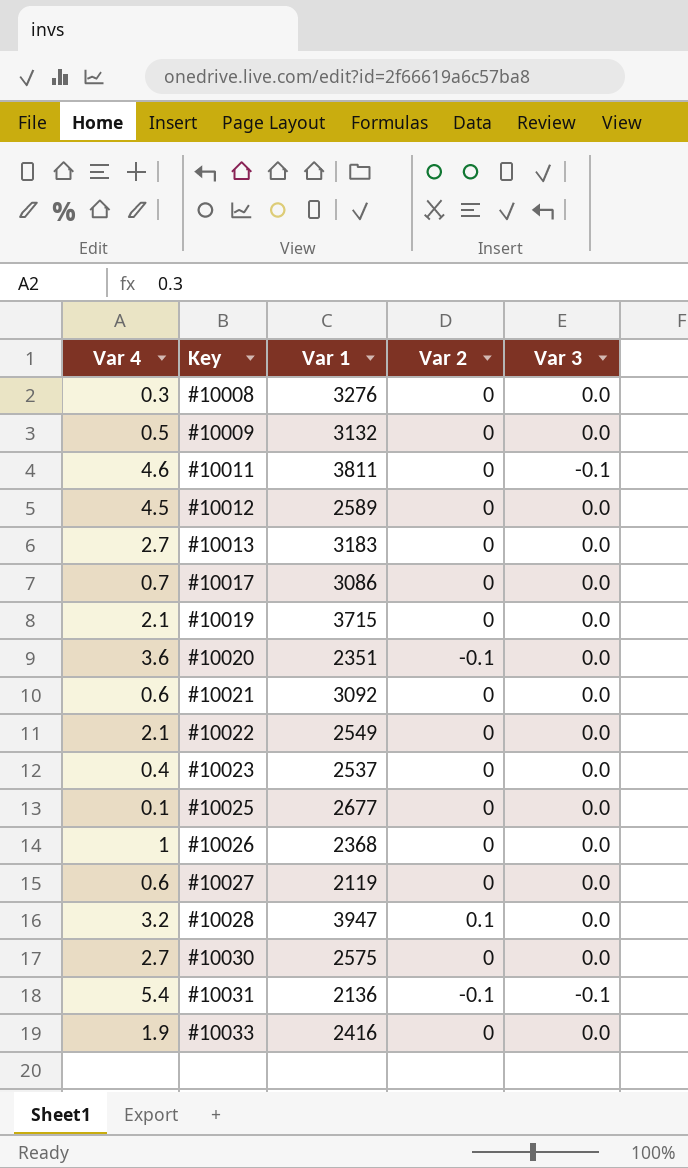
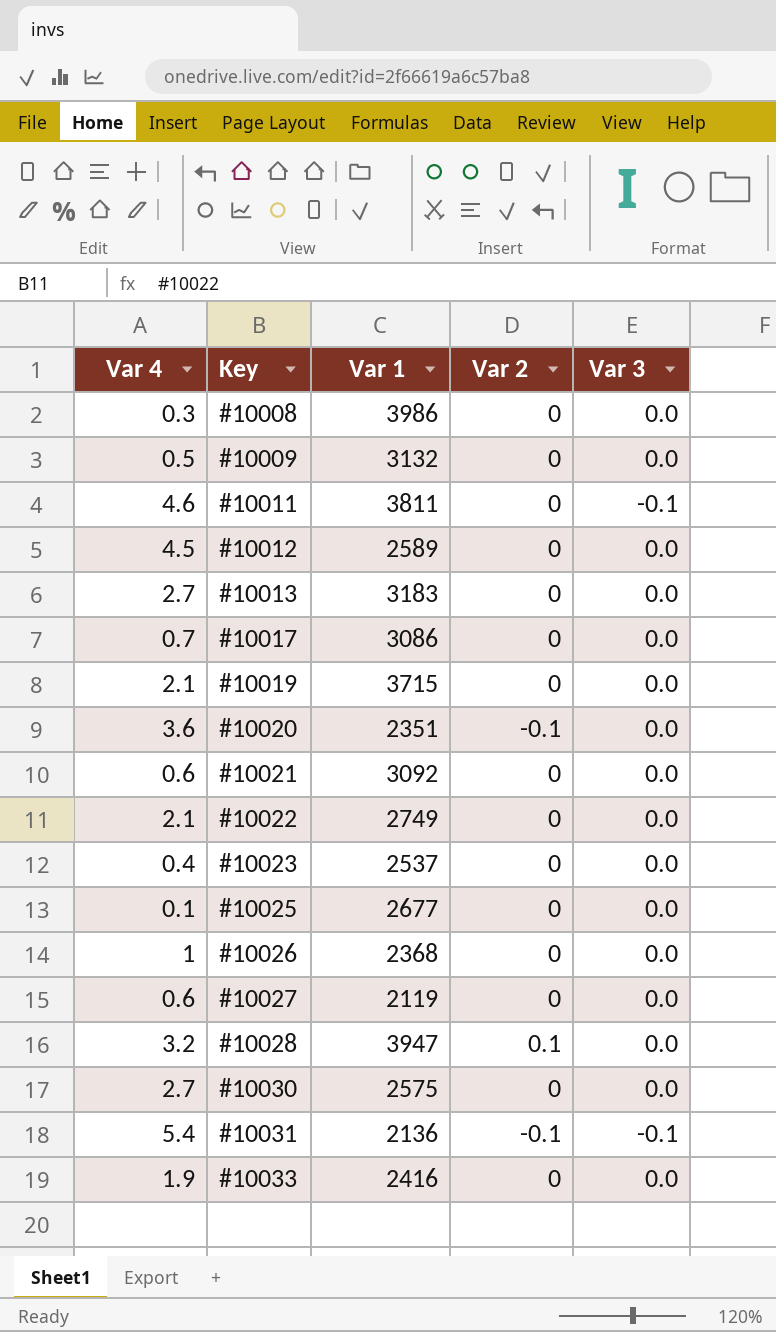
#10008 | Var 1: 3276 -> 3986
#10022 | Var 1: 2549 -> 2749

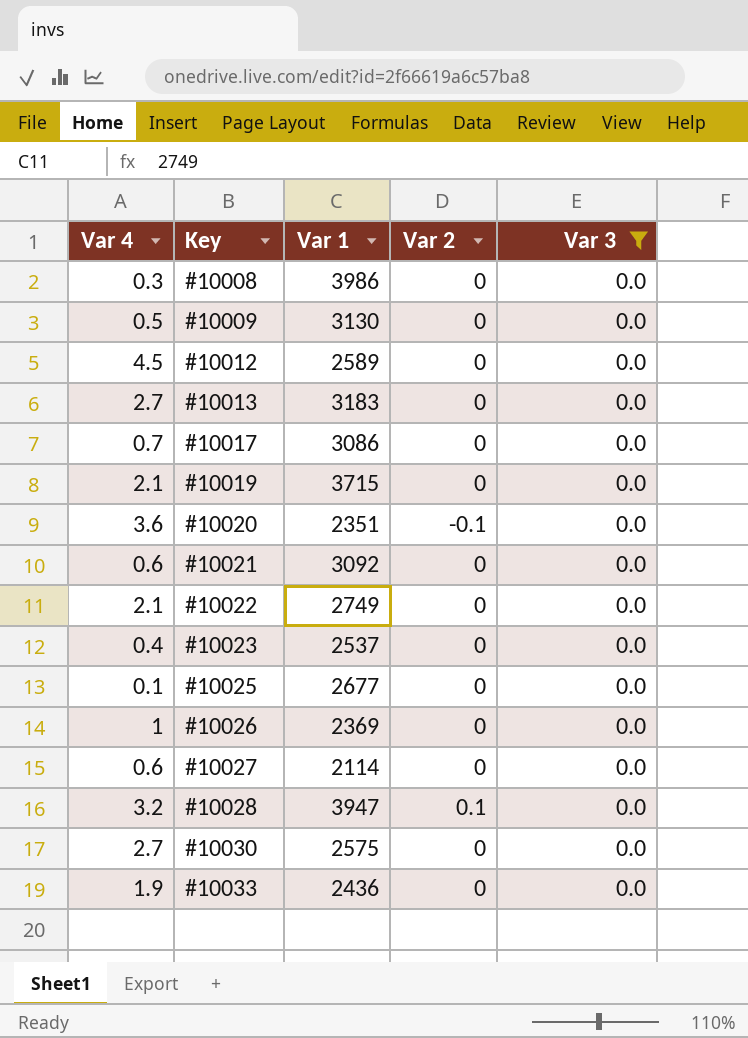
filter: none -> Var 3 = 0.0
#10009 | Var 1: 3132 -> 3130
#10026 | Var 1: 2368 -> 2369
#10027 | Var 1: 2119 -> 2114
#10033 | Var 1: 2416 -> 2436

